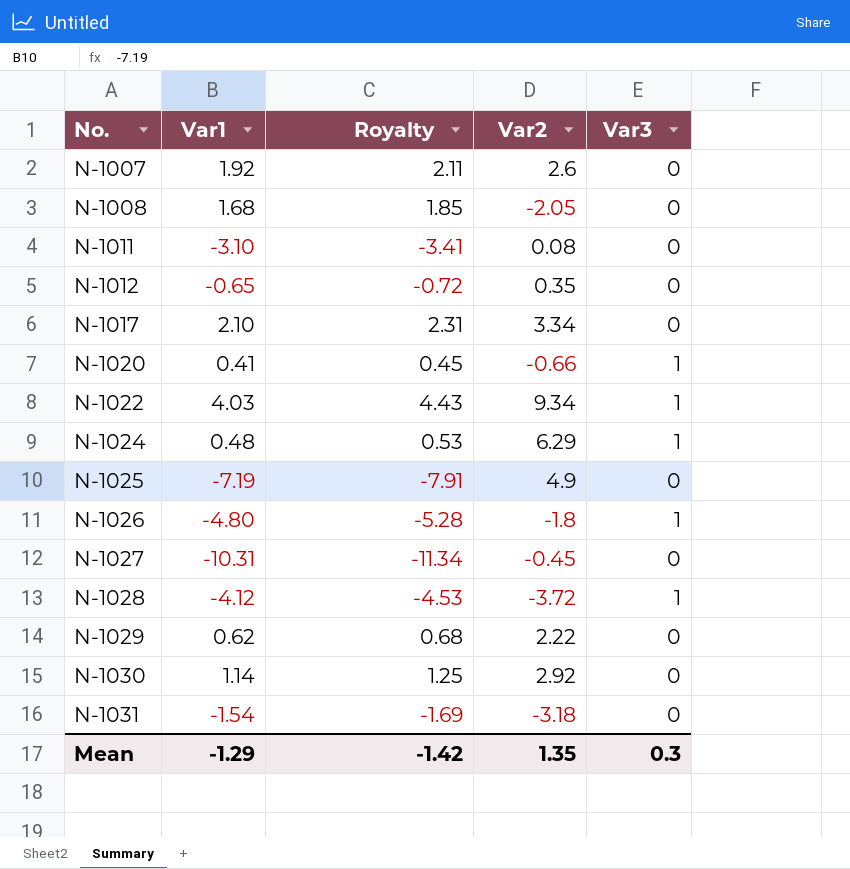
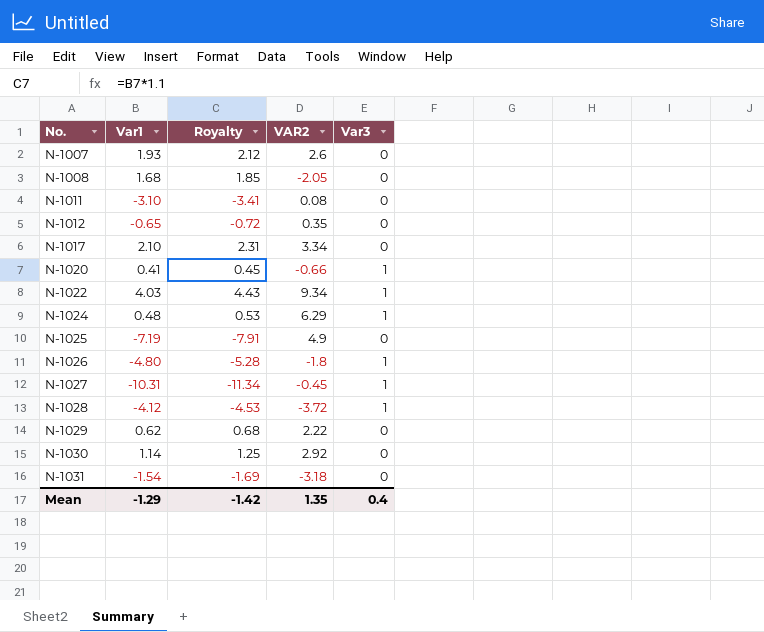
column name: Var2 -> VAR2
N-1007 | Var1: 1.92 -> 1.93
N-1007 | Royalty: 2.11 -> 2.12
N-1027 | Var3: 0 -> 1
Mean | Var3: 0.3 -> 0.4

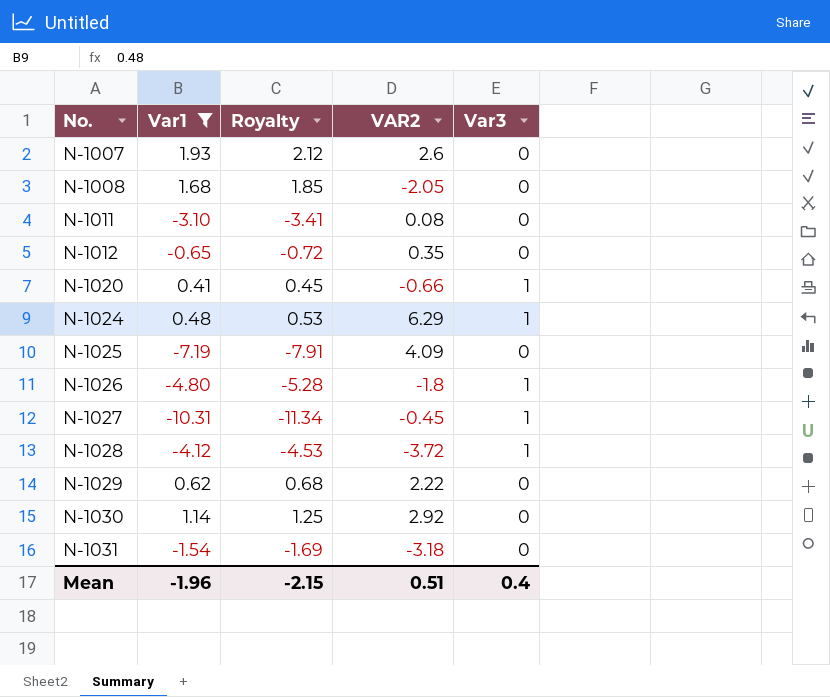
filter: none -> Var1 <= 1.93
N-1025 | VAR2: 4.9 -> 4.09
Mean | Var1: -1.29 -> -1.96
Mean | Royalty: -1.42 -> -2.15
Mean | VAR2: 1.35 -> 0.51

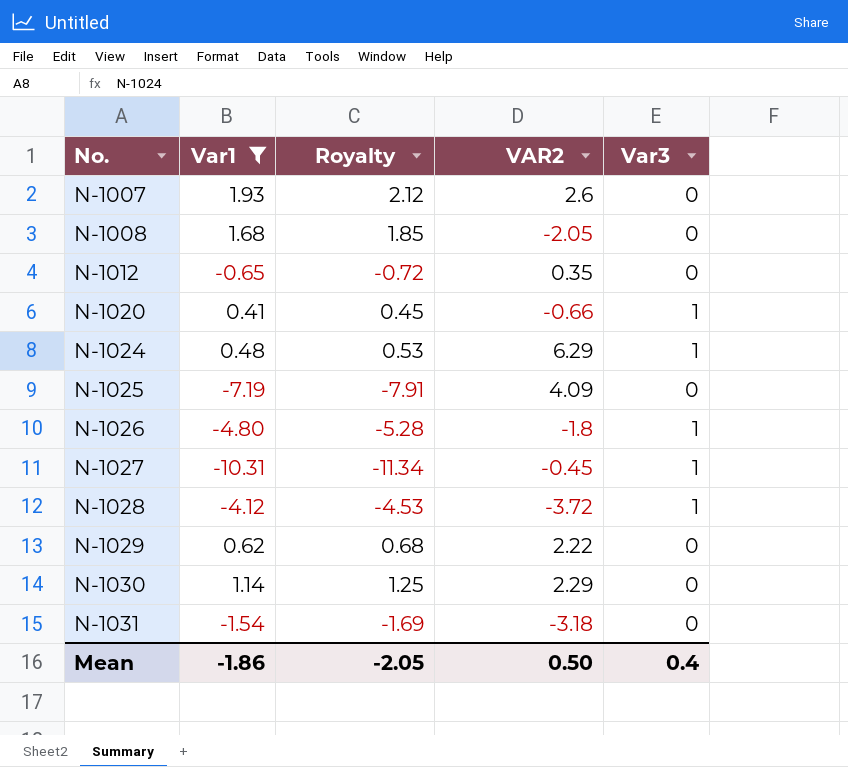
row N-1011: -3.10 | -3.41 | 0.08 | 0 -> none
N-1030 | VAR2: 2.92 -> 2.29
Mean | Var1: -1.96 -> -1.86
Mean | Royalty: -2.15 -> -2.05
Mean | VAR2: 0.51 -> 0.50

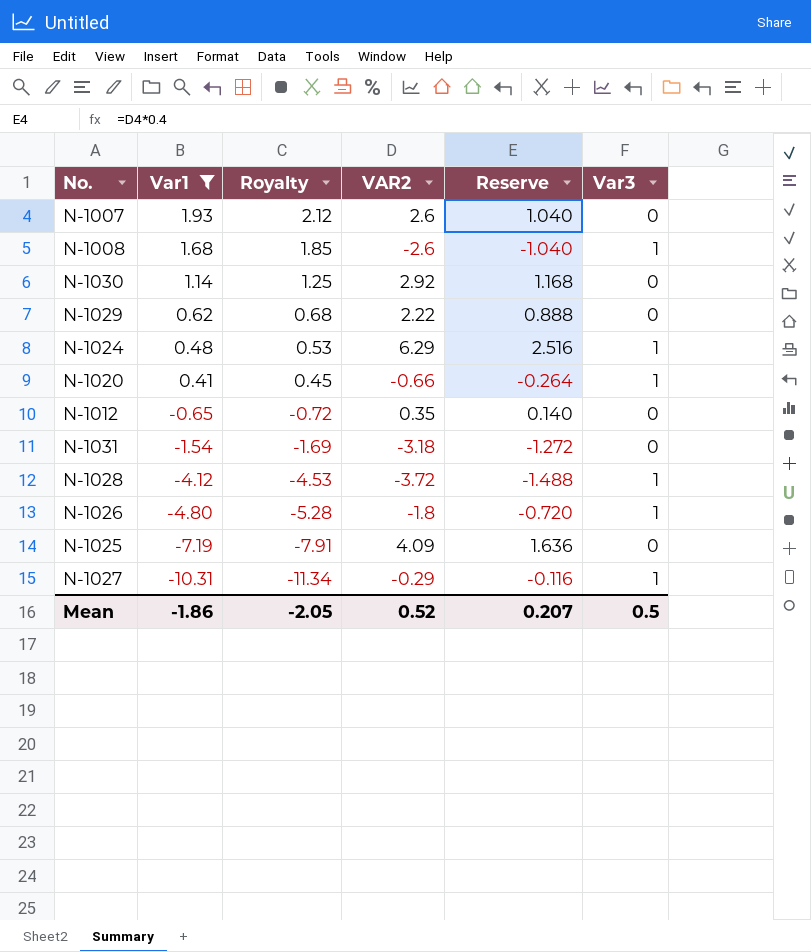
row order: No. ascending -> Var1 descending
column Reserve | formula: none -> [VAR2] * 0.4
N-1008 | VAR2: -2.05 -> -2.6
N-1008 | Var3: 0 -> 1
N-1030 | VAR2: 2.29 -> 2.92
N-1027 | VAR2: -0.45 -> -0.29
Mean | VAR2: 0.50 -> 0.52
Mean | Var3: 0.4 -> 0.5

